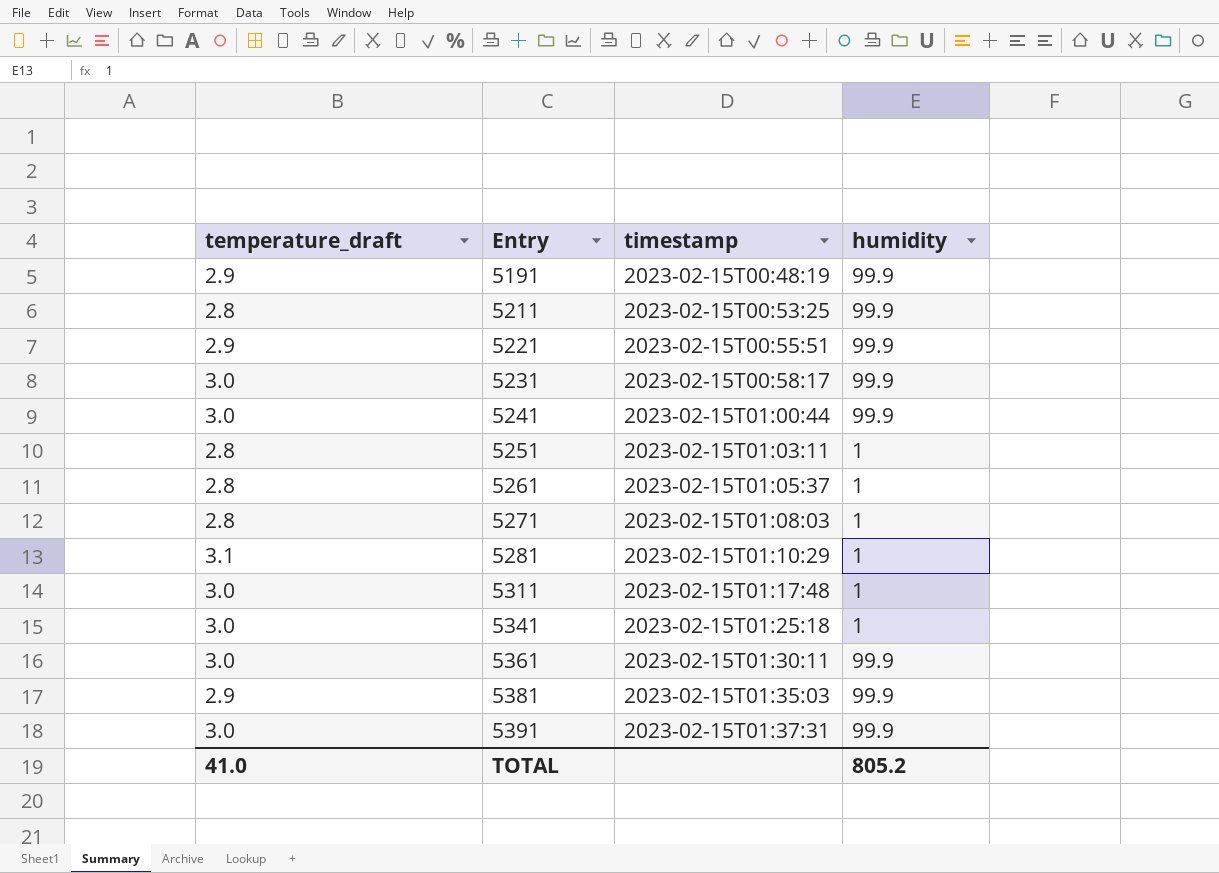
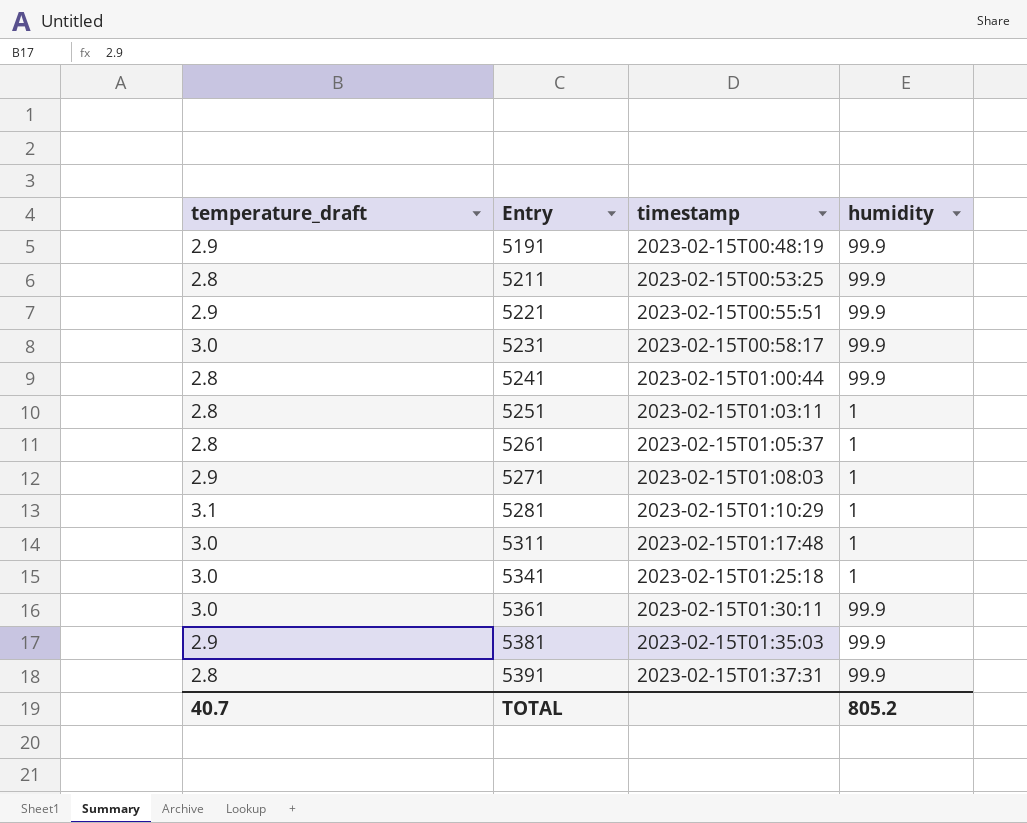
5241 | temperature_draft: 3.0 -> 2.8
5271 | temperature_draft: 2.8 -> 2.9
5391 | temperature_draft: 3.0 -> 2.8
TOTAL | temperature_draft: 41.0 -> 40.7

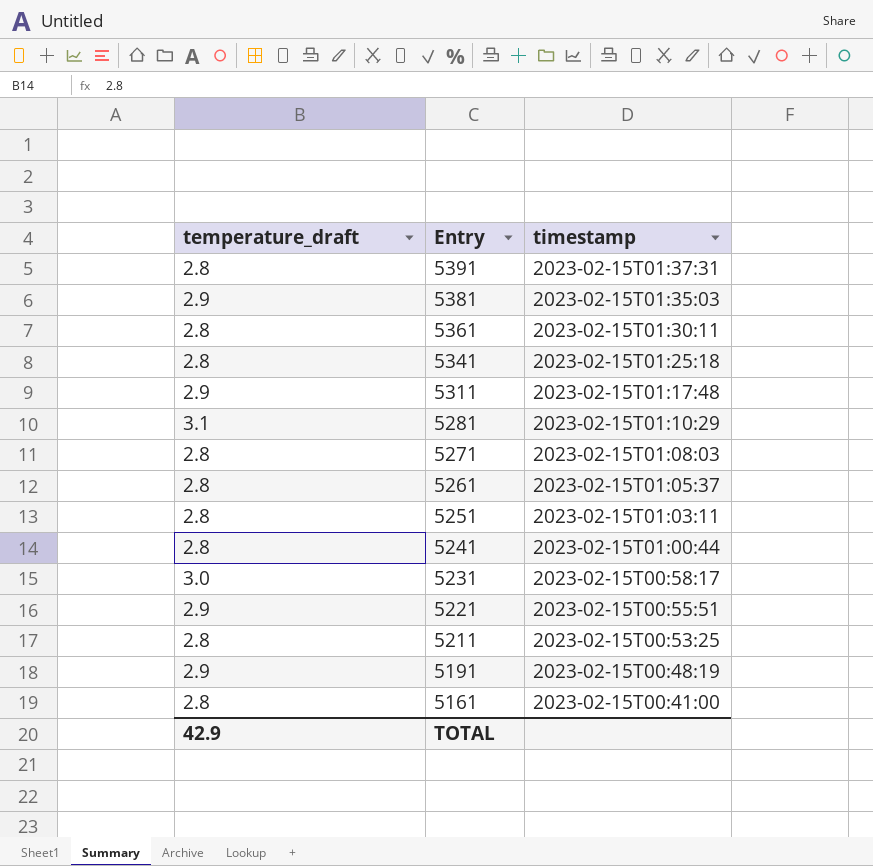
row order: Entry ascending -> Entry descending
column humidity | position: 4 -> none
5361 | temperature_draft: 3.0 -> 2.8
5341 | temperature_draft: 3.0 -> 2.8
5311 | temperature_draft: 3.0 -> 2.9
5271 | temperature_draft: 2.9 -> 2.8
row 5161: none -> 2.8 | 2023-02-15T00:41:00
TOTAL | temperature_draft: 40.7 -> 42.9

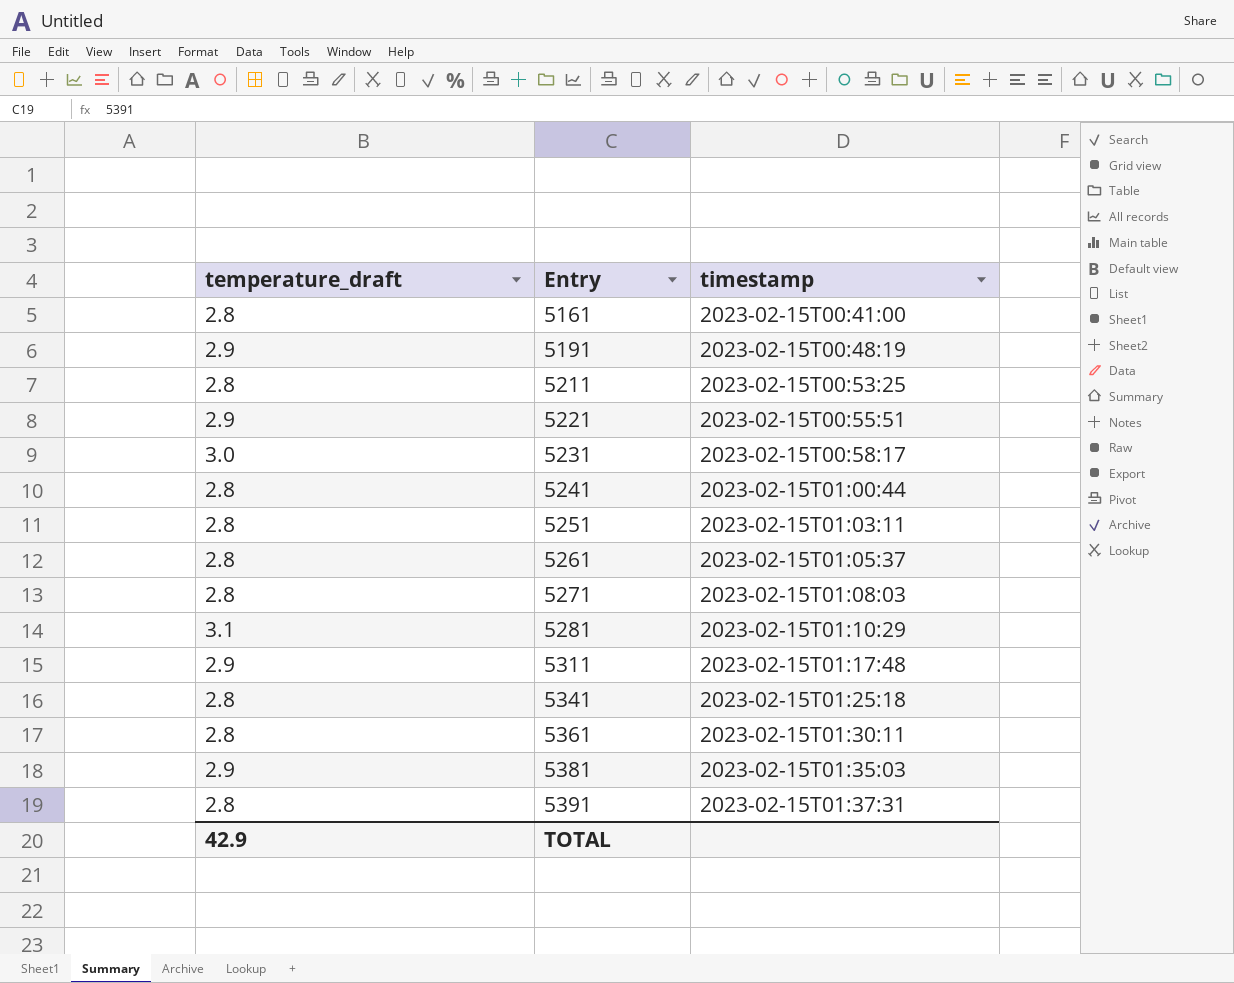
row order: Entry descending -> Entry ascending

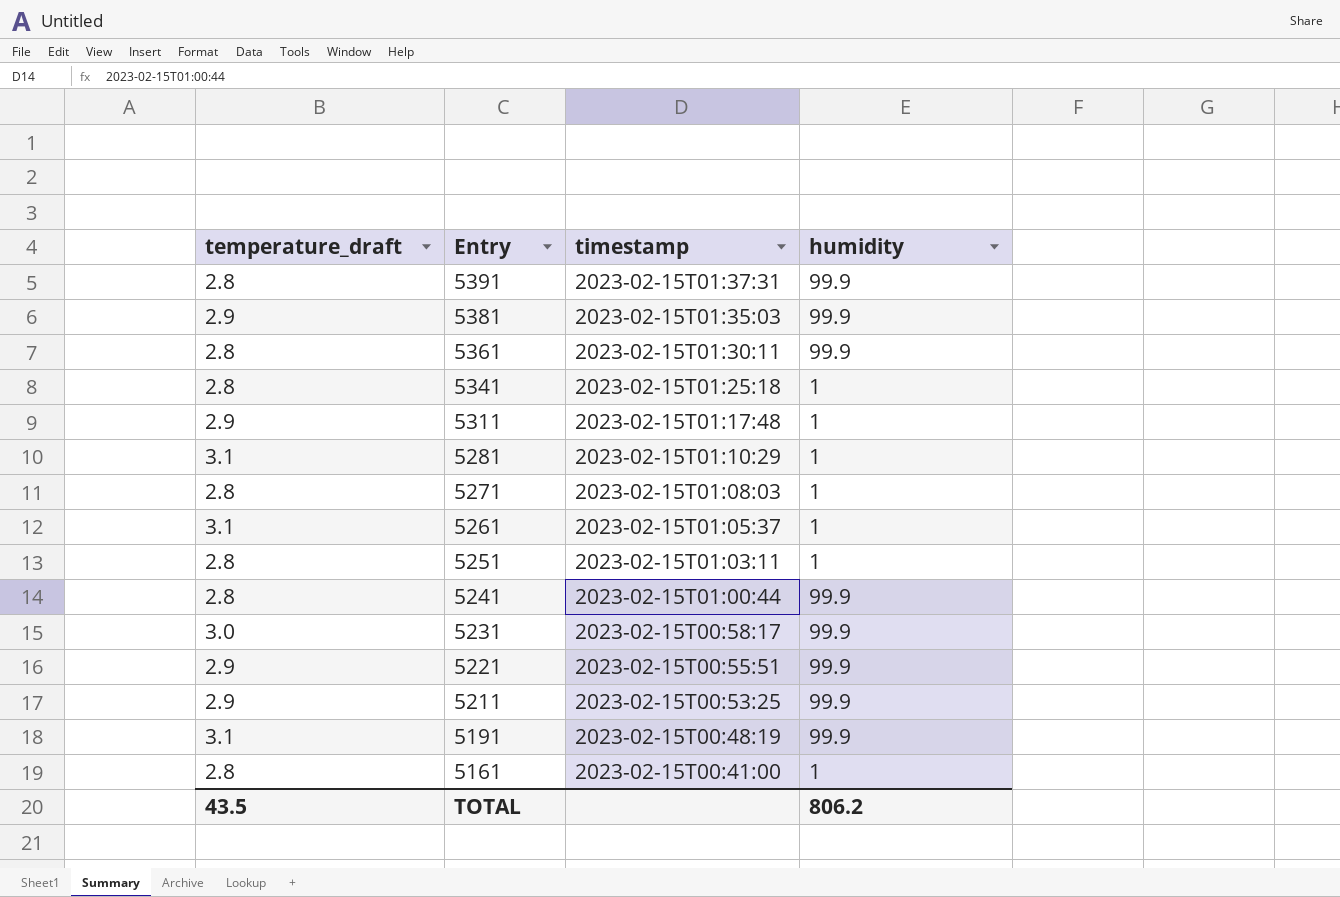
row order: Entry ascending -> Entry descending
column humidity | position: none -> 4
5261 | temperature_draft: 2.8 -> 3.1
5211 | temperature_draft: 2.8 -> 2.9
5191 | temperature_draft: 2.9 -> 3.1
TOTAL | temperature_draft: 42.9 -> 43.5

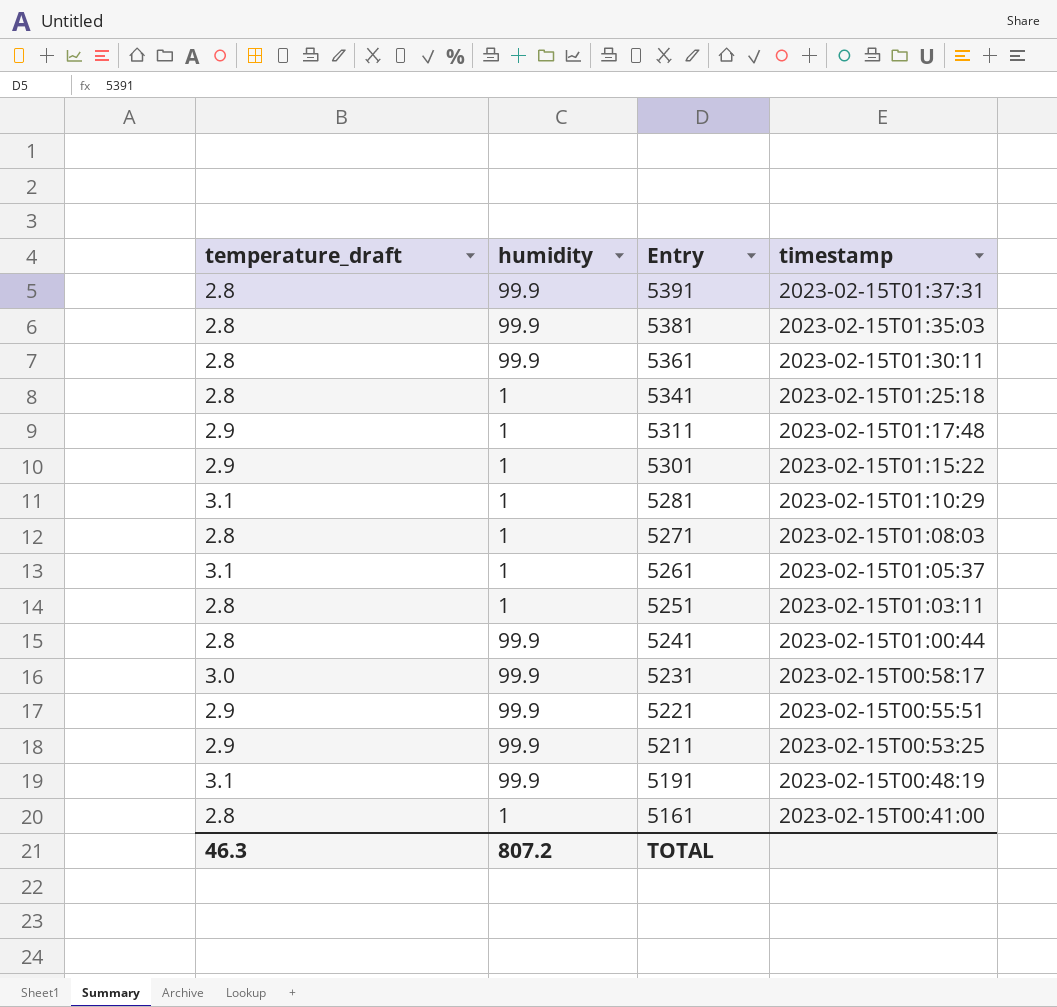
column humidity | position: 4 -> 2
5381 | temperature_draft: 2.9 -> 2.8
row 5301: none -> 2.9 | 1 | 2023-02-15T01:15:22
TOTAL | temperature_draft: 43.5 -> 46.3
TOTAL | humidity: 806.2 -> 807.2

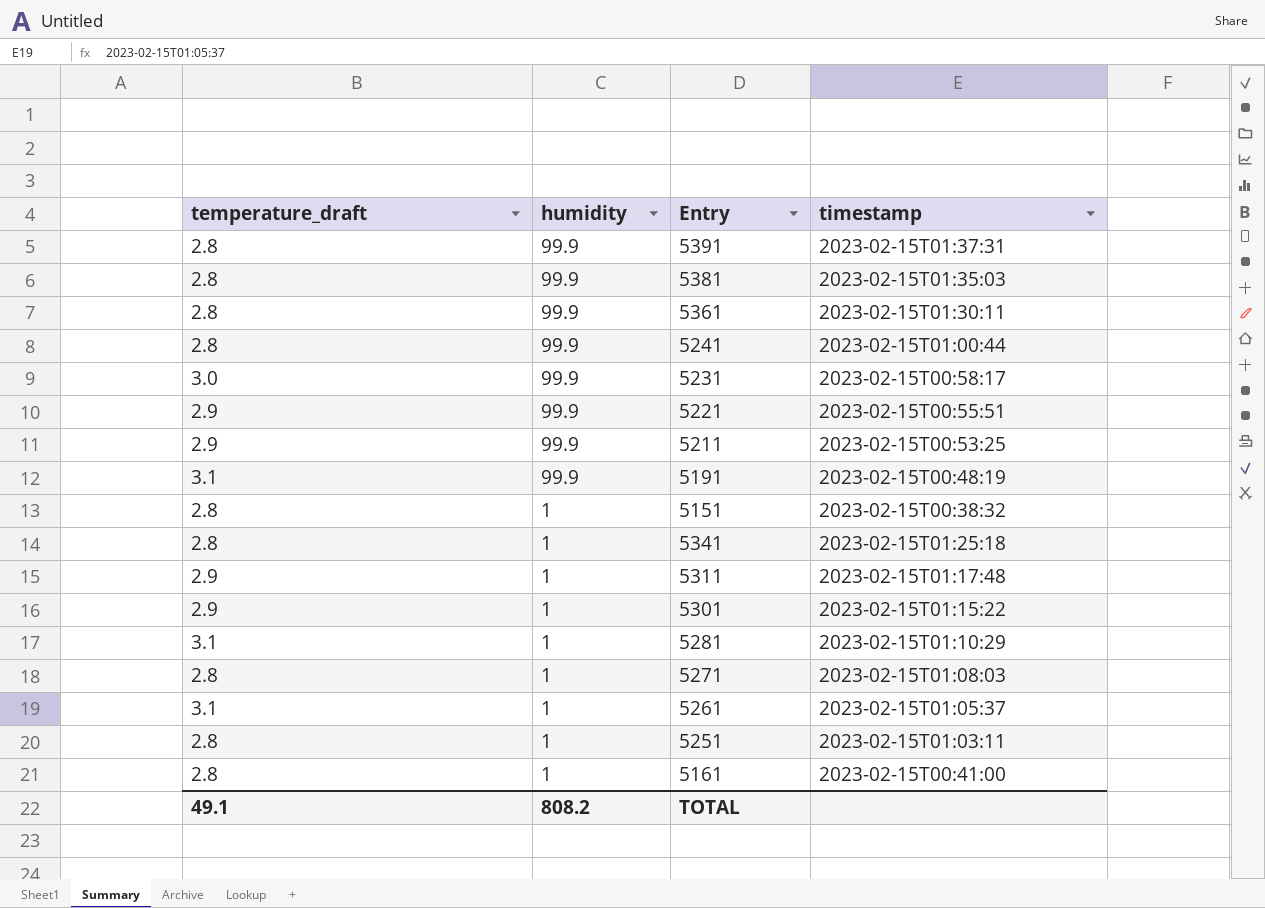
row order: Entry descending -> humidity descending
row 5151: none -> 2.8 | 1 | 2023-02-15T00:38:32
TOTAL | temperature_draft: 46.3 -> 49.1
TOTAL | humidity: 807.2 -> 808.2

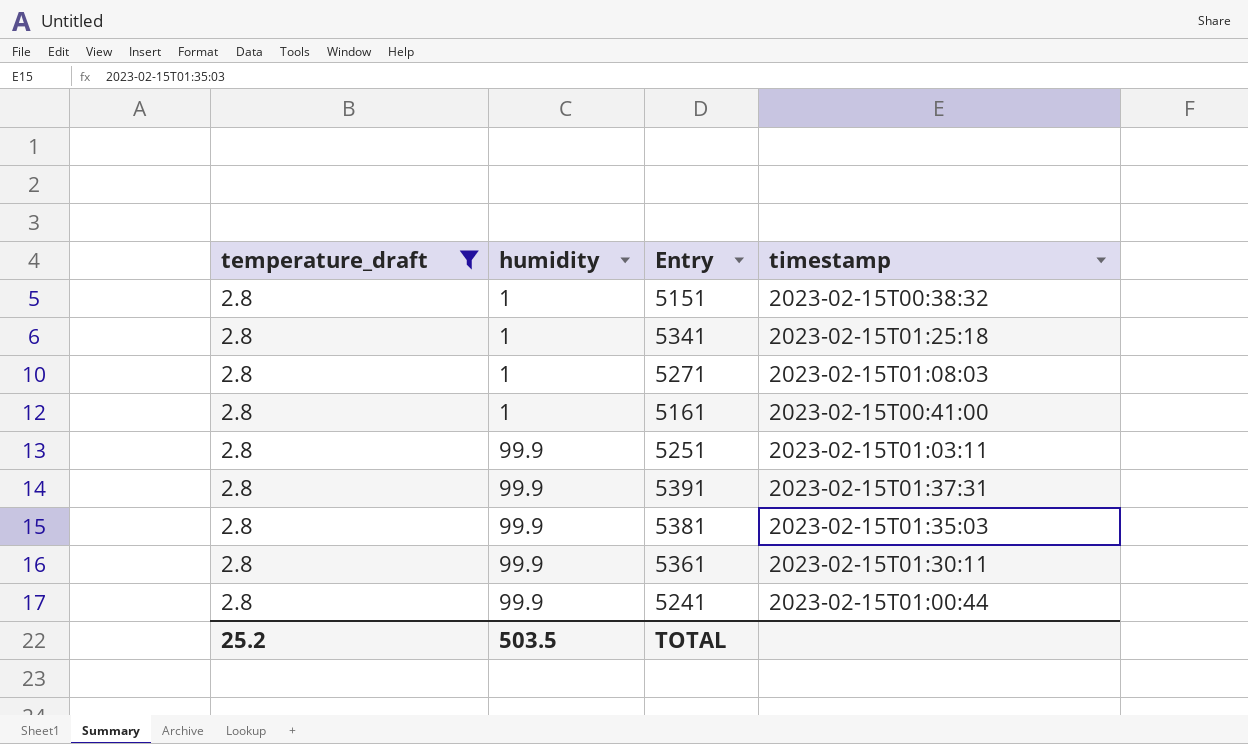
filter: none -> temperature_draft = 2.8
row order: humidity descending -> humidity ascending
5251 | humidity: 1 -> 99.9
TOTAL | temperature_draft: 49.1 -> 25.2
TOTAL | humidity: 808.2 -> 503.5

